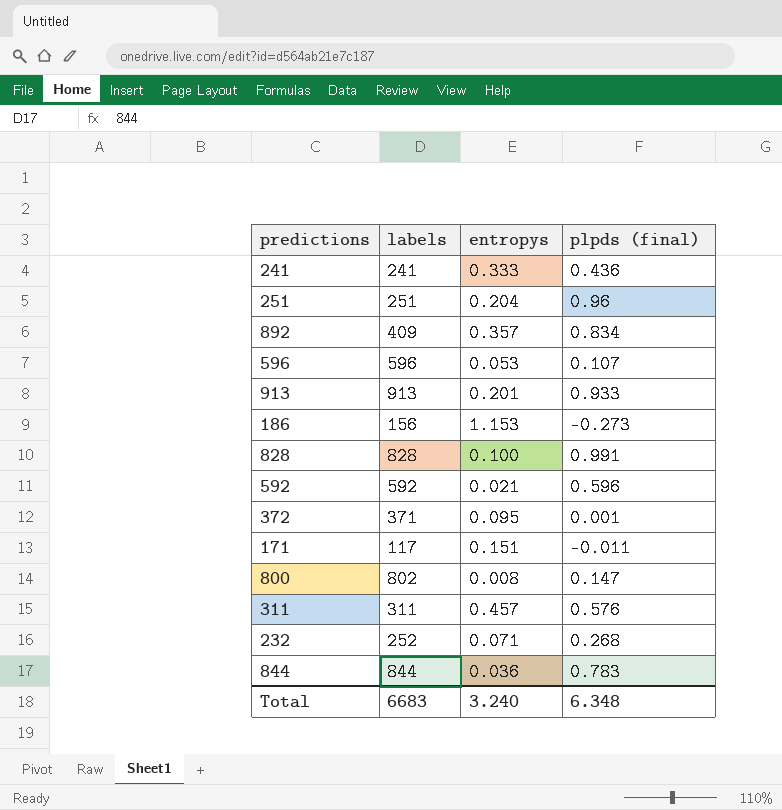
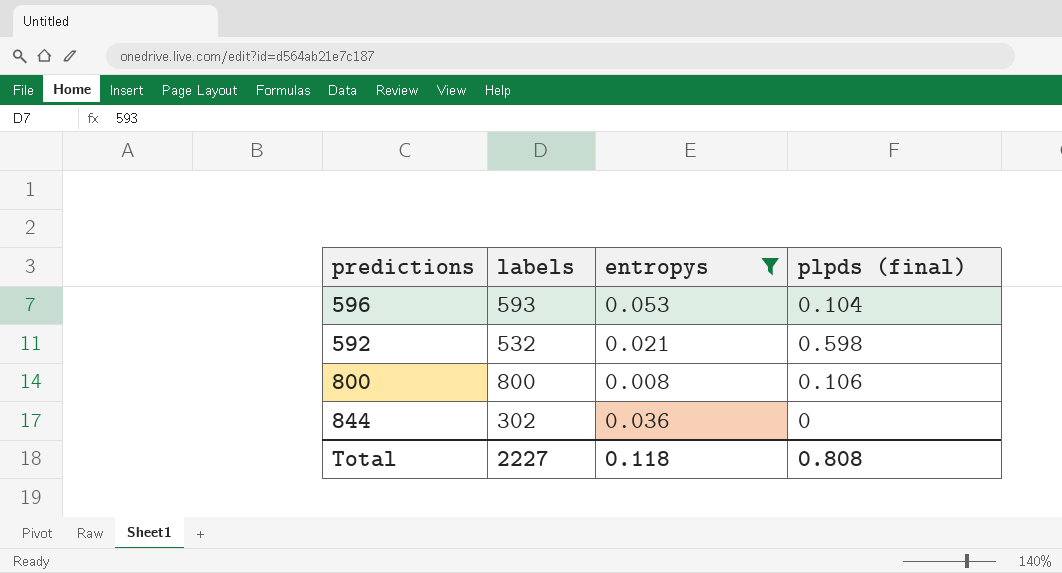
filter: none -> entropys <= 0.053
596 | labels: 596 -> 593
596 | plpds (final): 0.107 -> 0.104
592 | labels: 592 -> 532
592 | plpds (final): 0.596 -> 0.598
800 | labels: 802 -> 800
800 | plpds (final): 0.147 -> 0.106
844 | labels: 844 -> 302
844 | plpds (final): 0.783 -> 0
Total | labels: 6683 -> 2227
Total | entropys: 3.240 -> 0.118
Total | plpds (final): 6.348 -> 0.808

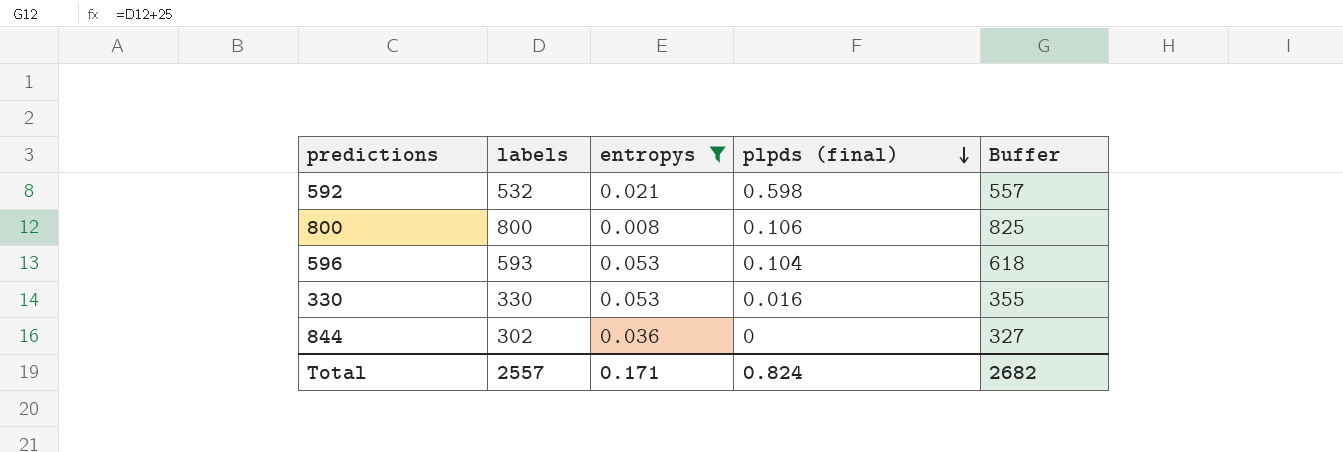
row order: none -> plpds (final) descending
column Buffer | formula: none -> [labels] + 25
row 330: none -> 330 | 0.053 | 0.016 | 355
Total | labels: 2227 -> 2557
Total | entropys: 0.118 -> 0.171
Total | plpds (final): 0.808 -> 0.824

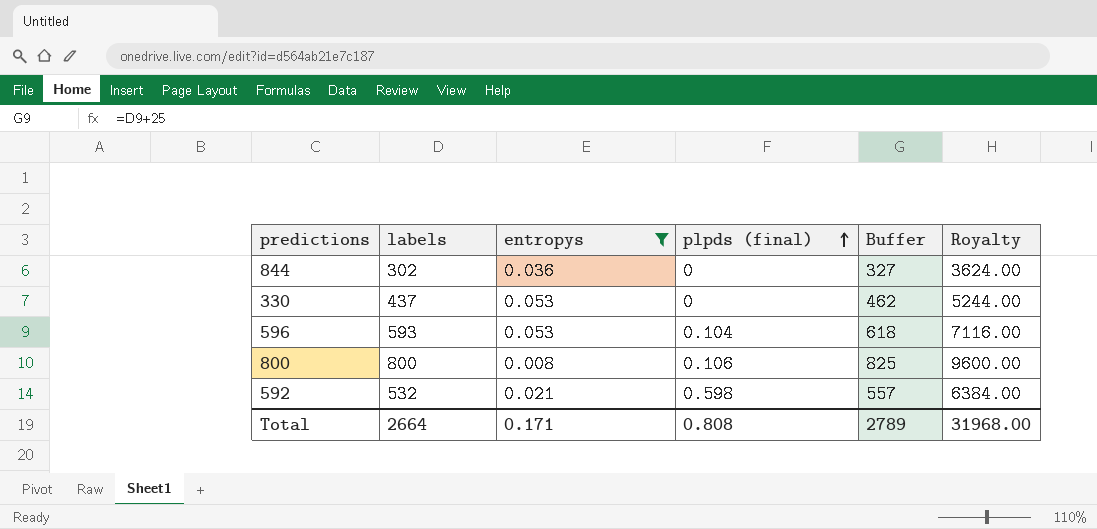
row order: plpds (final) descending -> plpds (final) ascending
column Royalty | formula: none -> [labels] * 12
330 | labels: 330 -> 437
330 | plpds (final): 0.016 -> 0
330 | Buffer: 355 -> 462
Total | labels: 2557 -> 2664
Total | plpds (final): 0.824 -> 0.808
Total | Buffer: 2682 -> 2789

